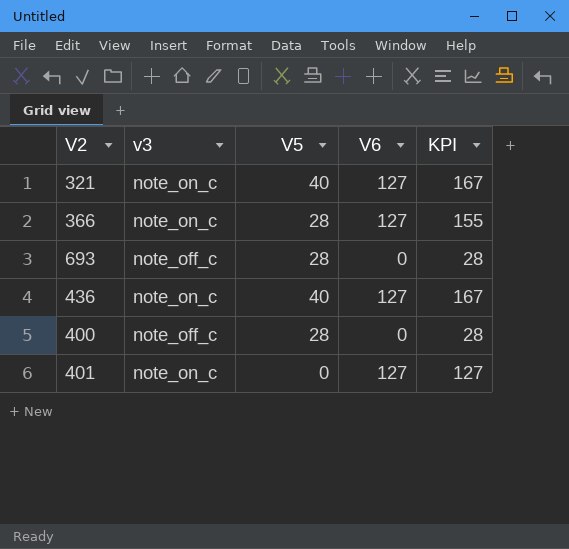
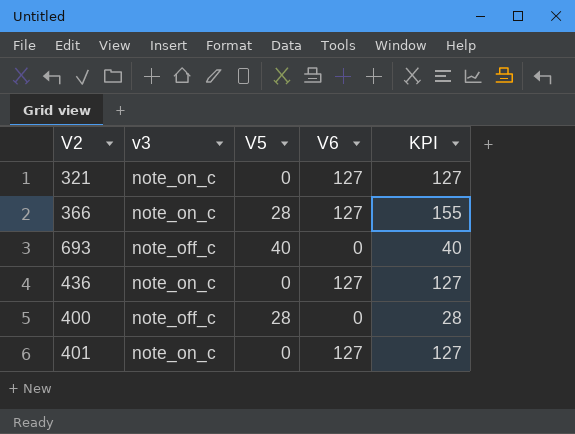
321 | V5: 40 -> 0
321 | KPI: 167 -> 127
693 | V5: 28 -> 40
693 | KPI: 28 -> 40
436 | V5: 40 -> 0
436 | KPI: 167 -> 127

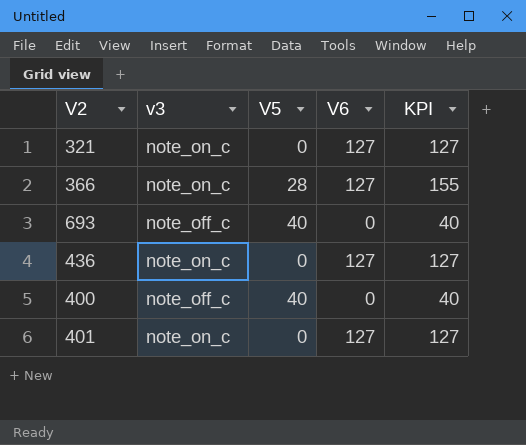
400 | V5: 28 -> 40
400 | KPI: 28 -> 40

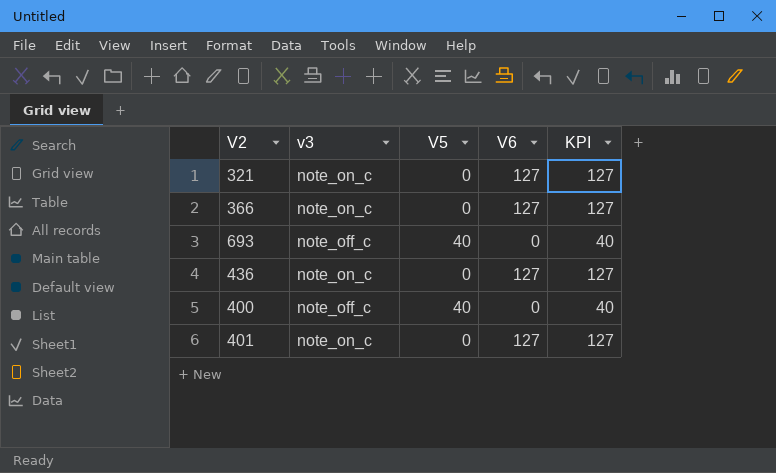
366 | V5: 28 -> 0
366 | KPI: 155 -> 127

